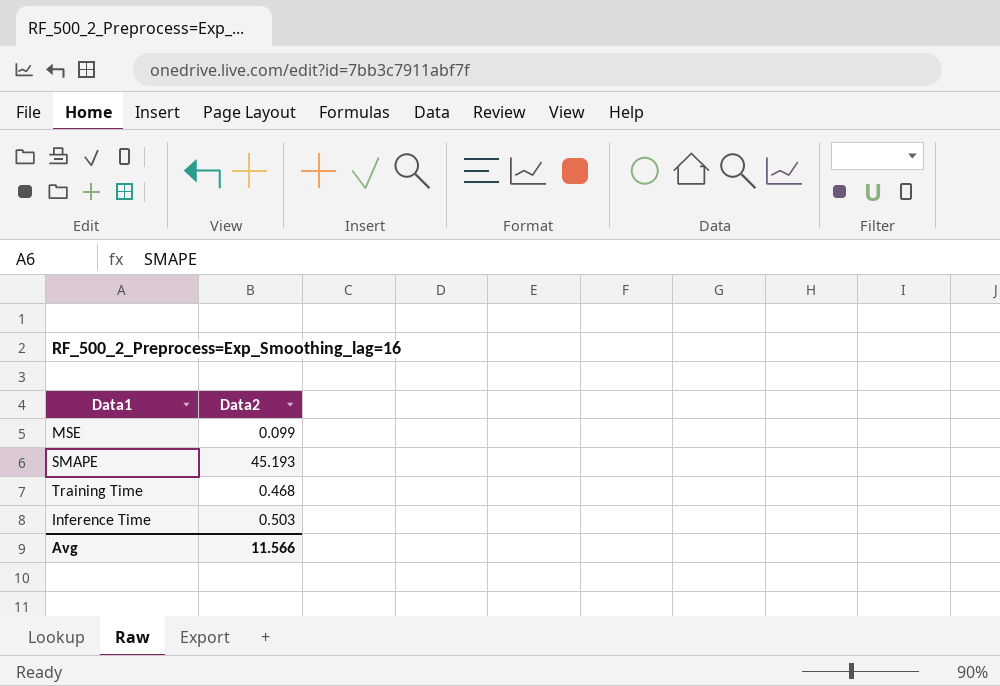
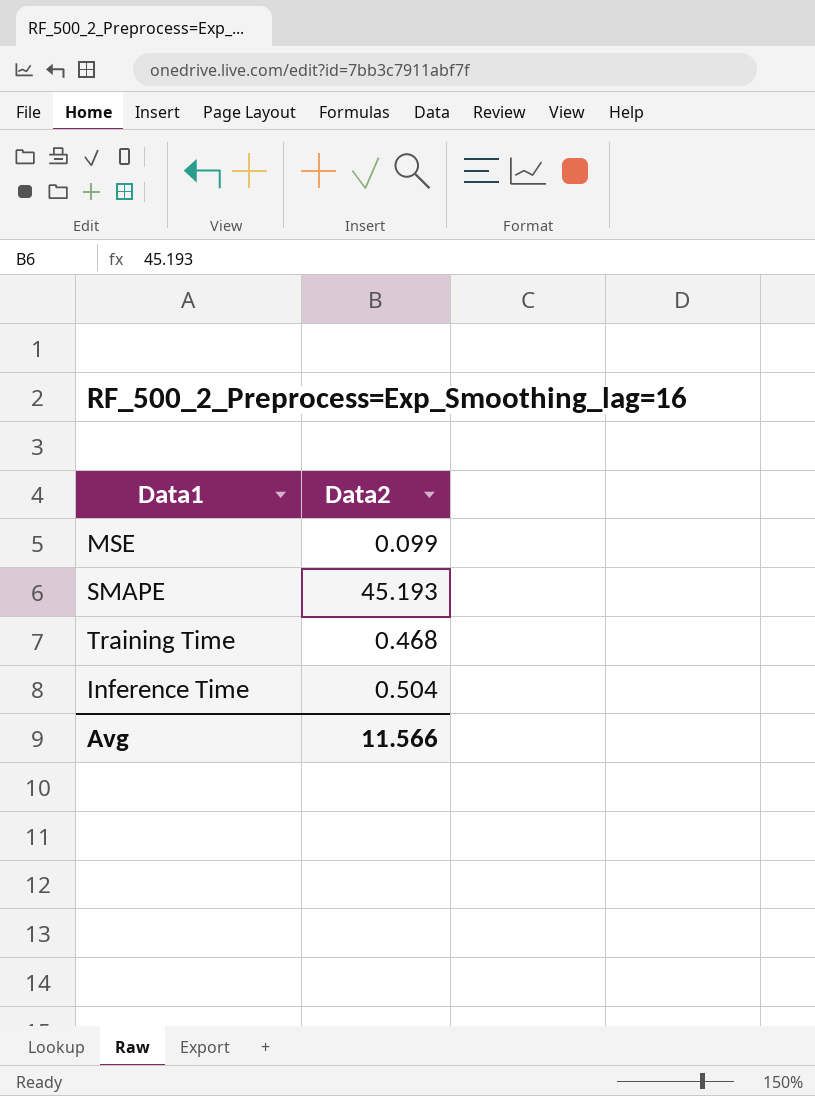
Inference Time | Data2: 0.503 -> 0.504

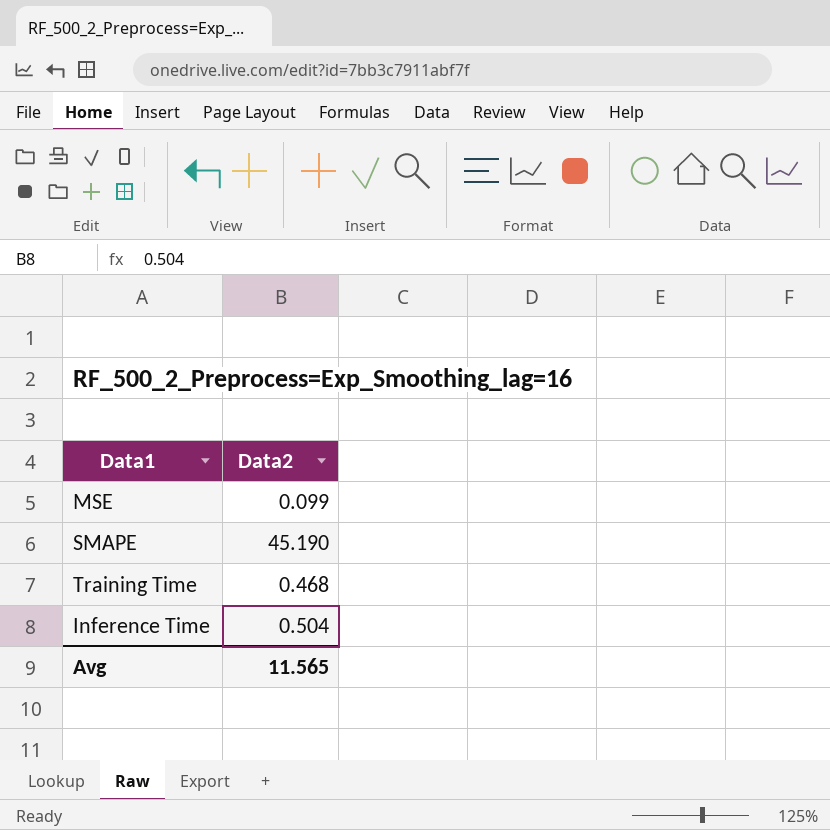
SMAPE | Data2: 45.193 -> 45.190
Avg | Data2: 11.566 -> 11.565

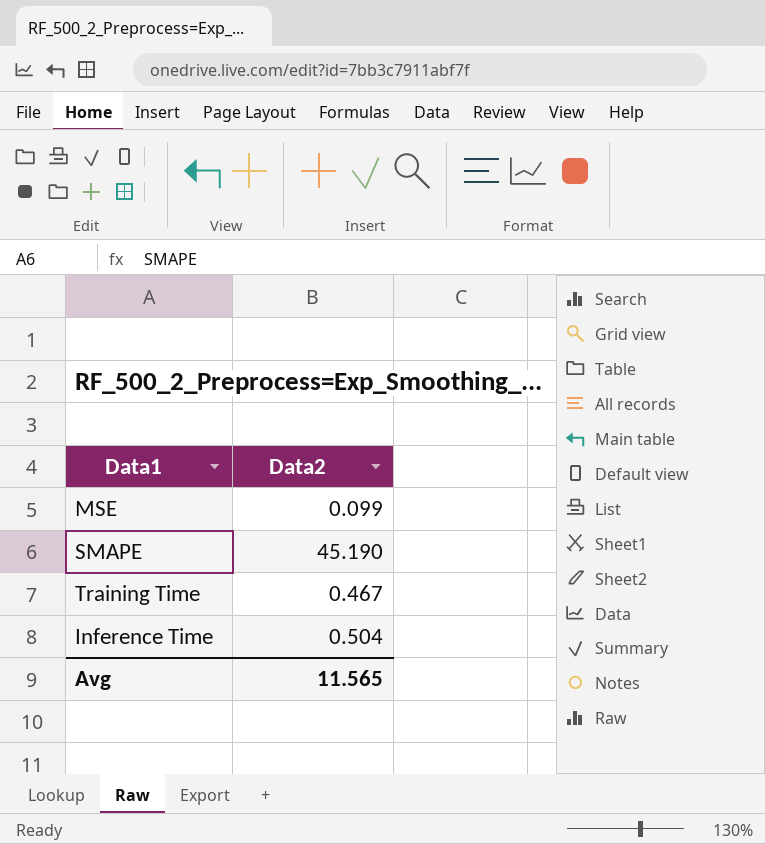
Training Time | Data2: 0.468 -> 0.467

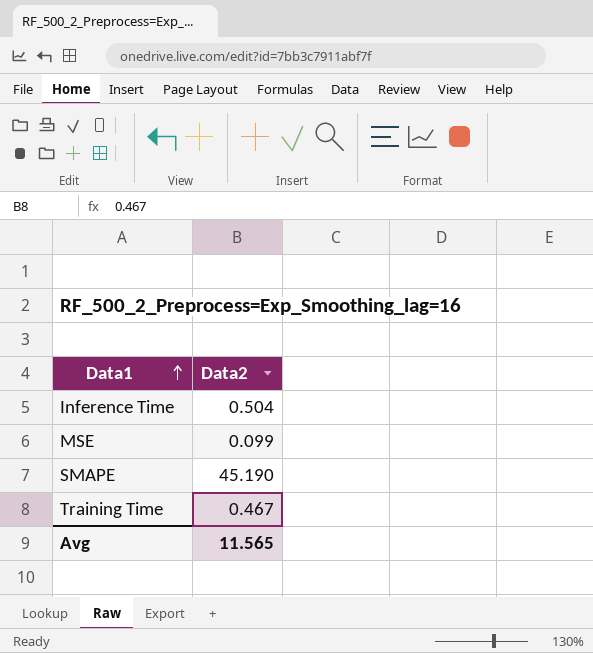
row order: none -> Data1 ascending

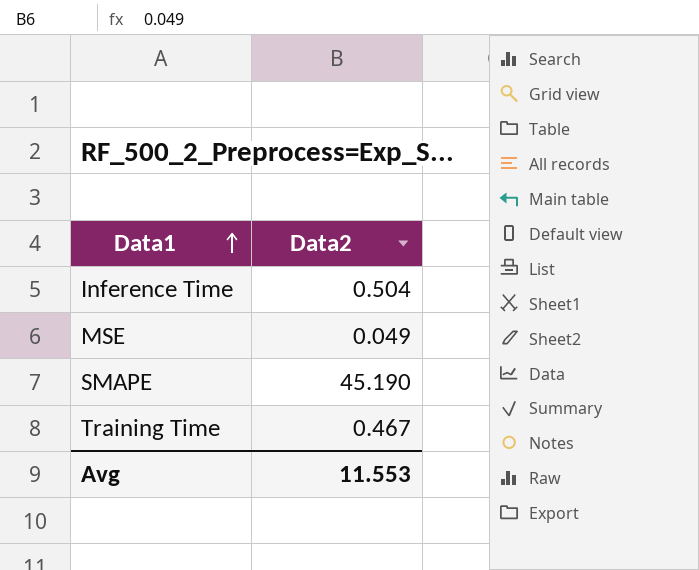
MSE | Data2: 0.099 -> 0.049
Avg | Data2: 11.565 -> 11.553

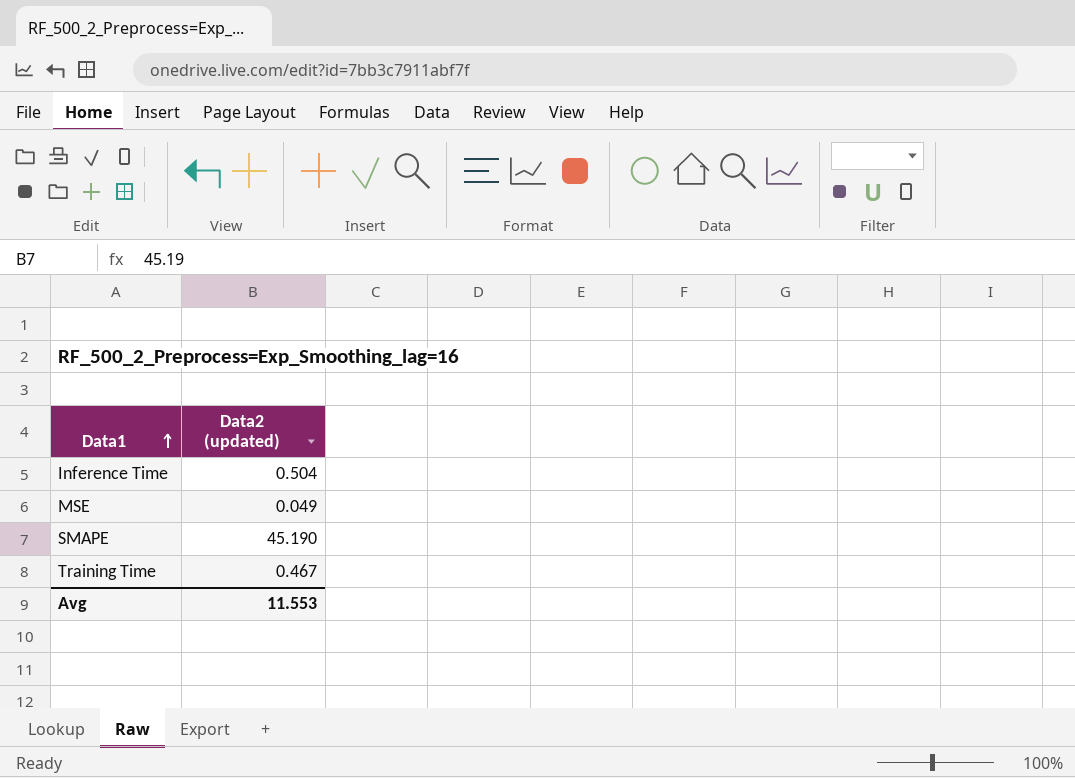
column name: Data2 -> Data2 (updated)

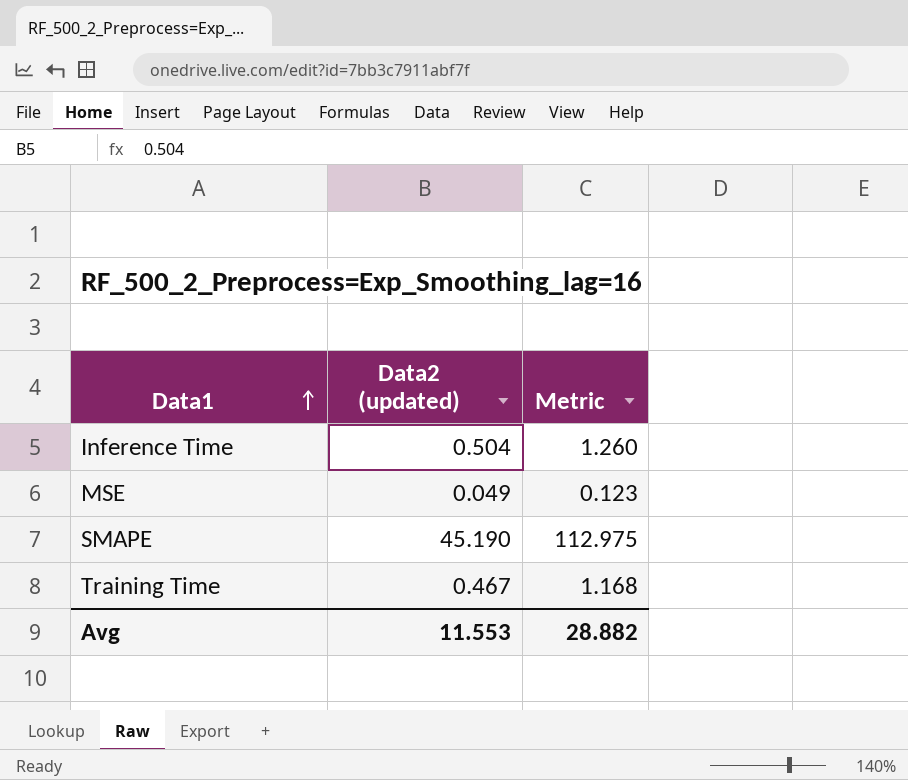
column Metric | formula: none -> [Data2 (updated)] * 2.5

